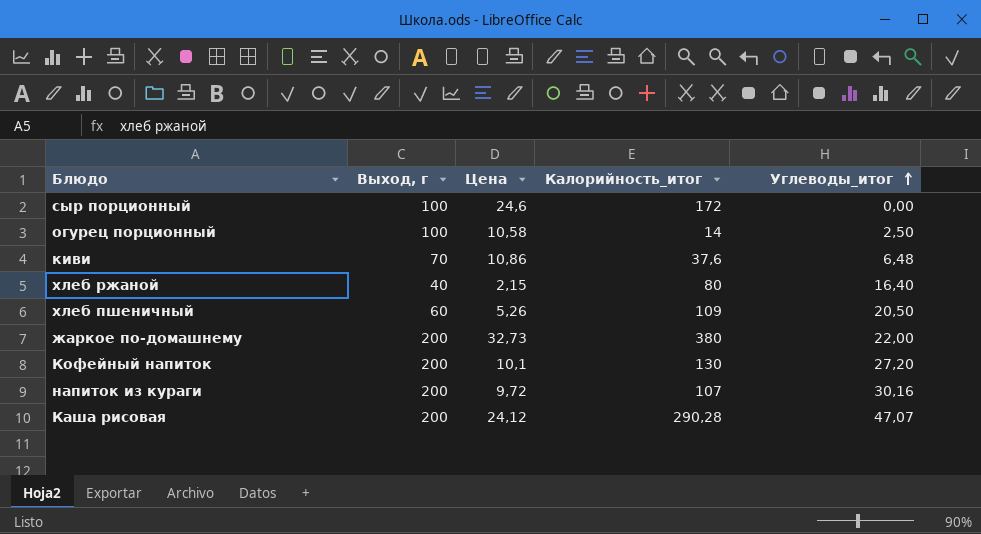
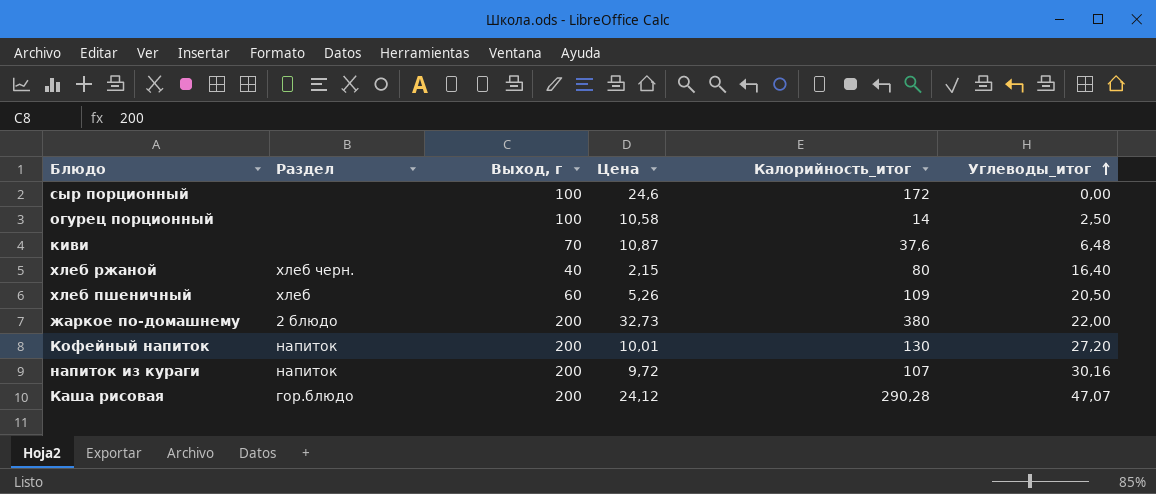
column Раздел | position: none -> 2
киви | Цена: 10,86 -> 10,87
Кофейный напиток | Цена: 10,1 -> 10,01

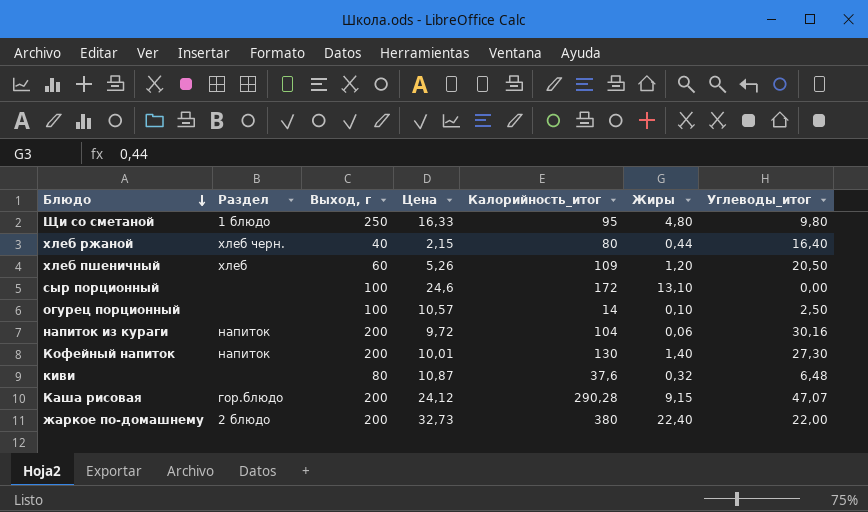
row order: Углеводы_итог ascending -> Блюдо descending
column Жиры | position: none -> 6
row Щи со сметаной: none -> 1 блюдо | 250 | 16,33 | 95 | 4,80 | 9,80
огурец порционный | Цена: 10,58 -> 10,57
напиток из кураги | Калорийность_итог: 107 -> 104
Кофейный напиток | Углеводы_итог: 27,20 -> 27,30
киви | Выход, г: 70 -> 80

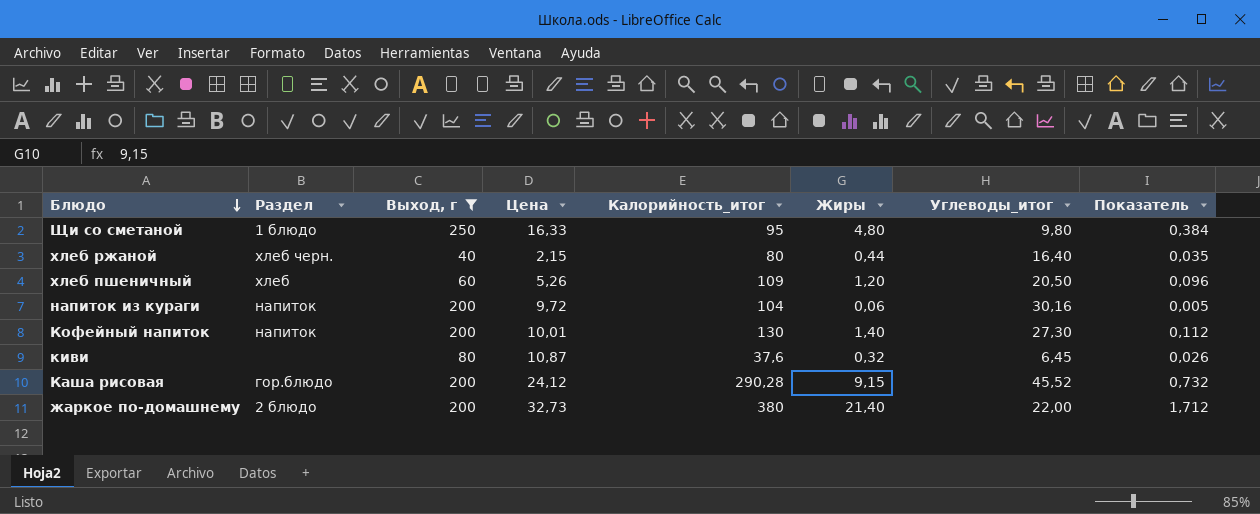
filter: none -> Выход, г != 100
column Показатель | formula: none -> [Жиры] * 0,08
киви | Углеводы_итог: 6,48 -> 6,45
Каша рисовая | Углеводы_итог: 47,07 -> 45,52
жаркое по-домашнему | Жиры: 22,40 -> 21,40

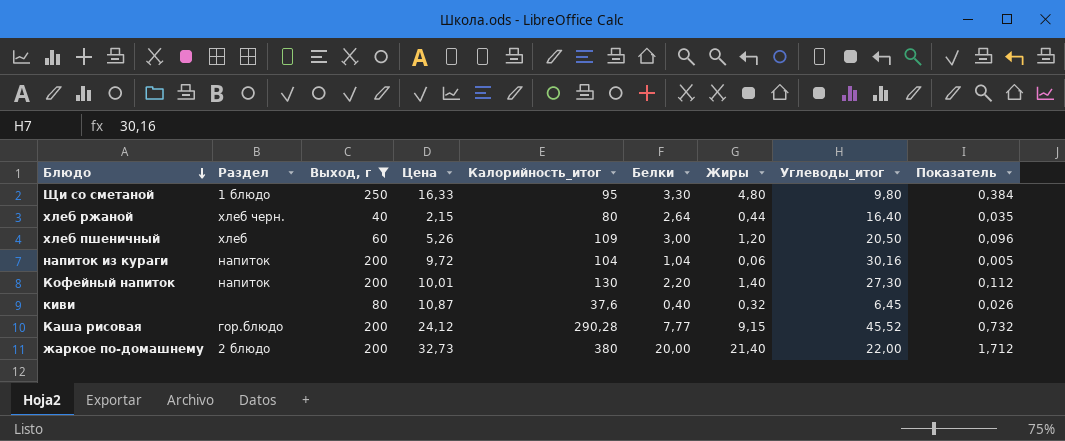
column Белки | position: none -> 6

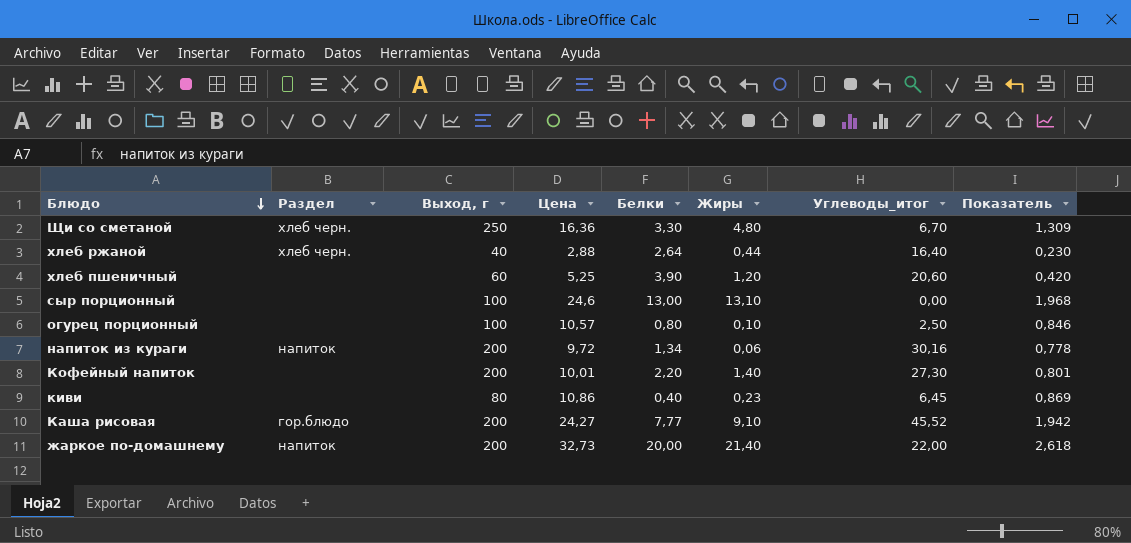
filter: Выход, г != 100 -> none
column Калорийность_итог | position: 5 -> none
column Показатель | formula: [Жиры] * 0,08 -> [Цена] * 0,08
Щи со сметаной | Раздел: 1 блюдо -> хлеб черн.
Щи со сметаной | Цена: 16,33 -> 16,36
Щи со сметаной | Углеводы_итог: 9,80 -> 6,70
хлеб ржаной | Цена: 2,15 -> 2,88
хлеб пшеничный | Раздел: хлеб -> none
хлеб пшеничный | Цена: 5,26 -> 5,25
хлеб пшеничный | Белки: 3,00 -> 3,90
хлеб пшеничный | Углеводы_итог: 20,50 -> 20,60
напиток из кураги | Белки: 1,04 -> 1,34
Кофейный напиток | Раздел: напиток -> none
киви | Цена: 10,87 -> 10,86
киви | Жиры: 0,32 -> 0,23
Каша рисовая | Цена: 24,12 -> 24,27
Каша рисовая | Жиры: 9,15 -> 9,10
жаркое по-домашнему | Раздел: 2 блюдо -> напиток

